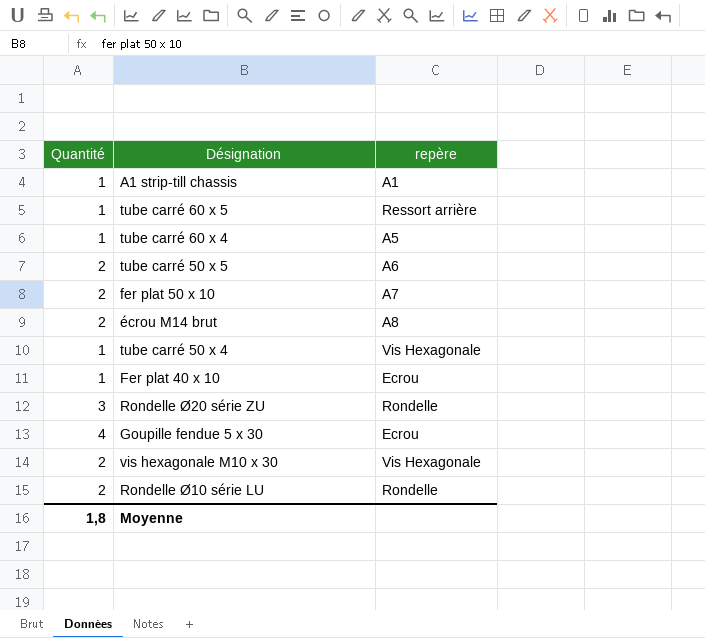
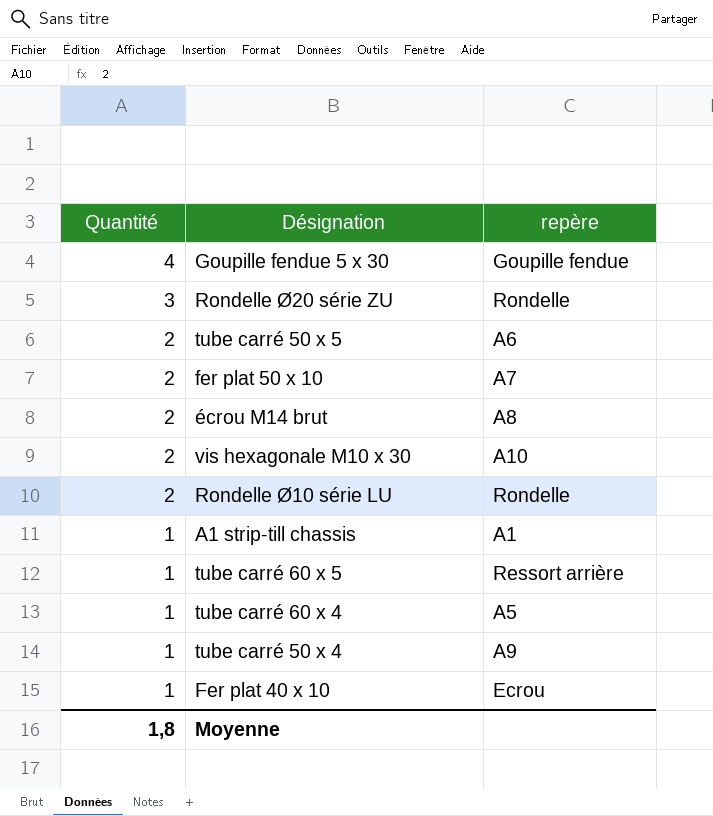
row order: none -> Quantité descending
Goupille fendue 5 x 30 | repère: Ecrou -> Goupille fendue
vis hexagonale M10 x 30 | repère: Vis Hexagonale -> A10
tube carré 50 x 4 | repère: Vis Hexagonale -> A9

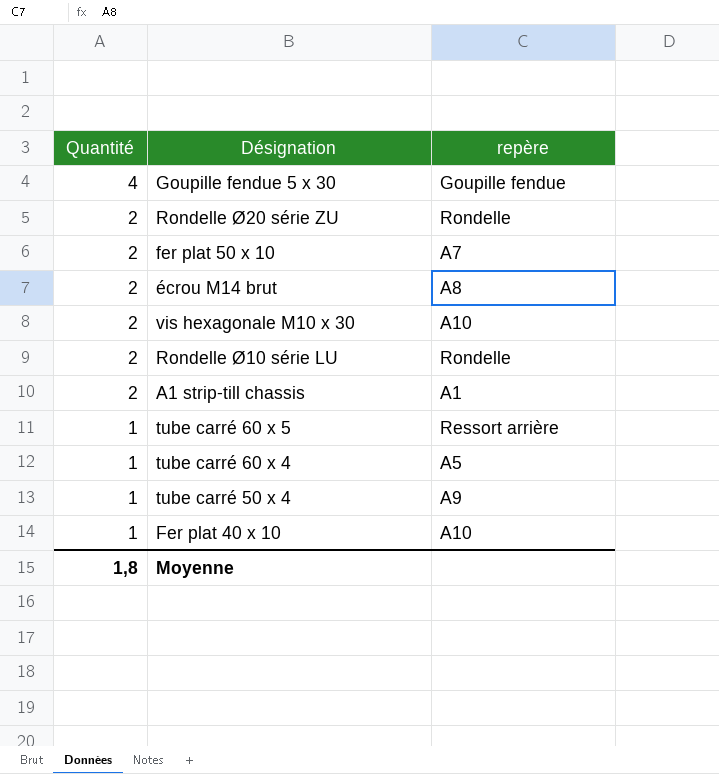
row tube carré 50 x 5: 2 | A6 -> none
Rondelle Ø20 série ZU | Quantité: 3 -> 2
A1 strip-till chassis | Quantité: 1 -> 2
Fer plat 40 x 10 | repère: Ecrou -> A10

